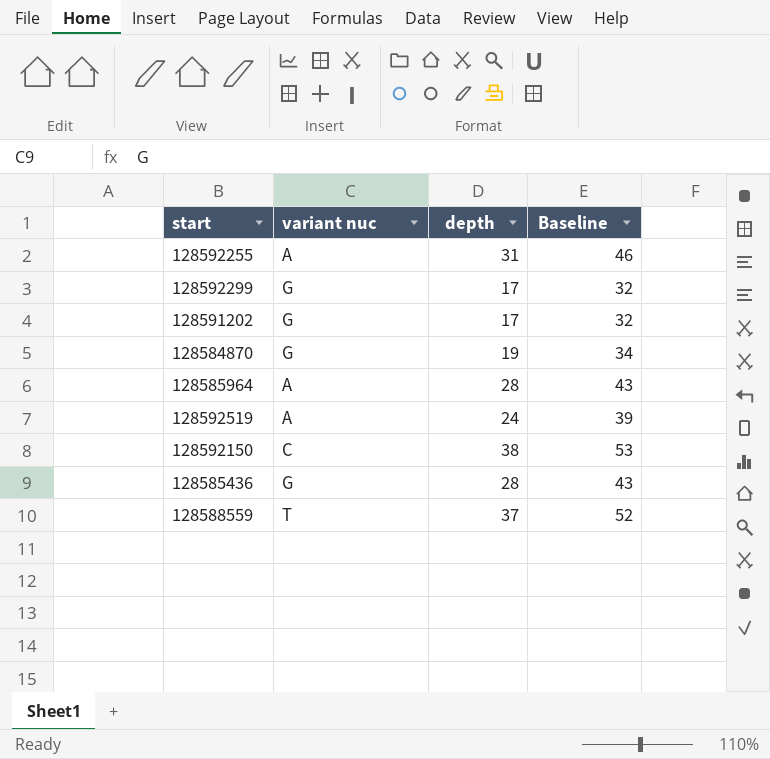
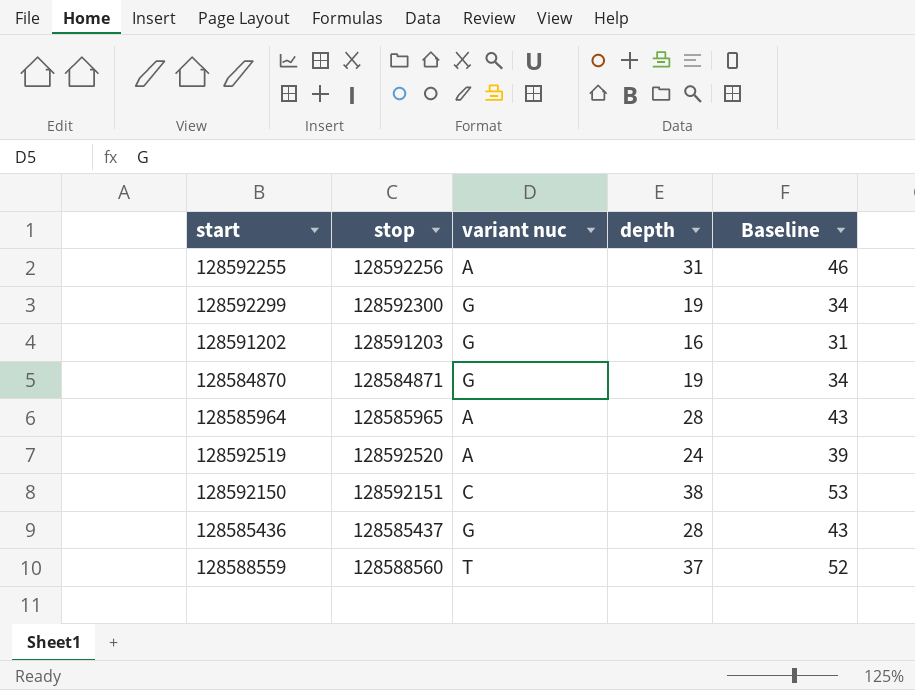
column stop | position: none -> 2
128592299 | depth: 17 -> 19
128592299 | Baseline: 32 -> 34
128591202 | depth: 17 -> 16
128591202 | Baseline: 32 -> 31

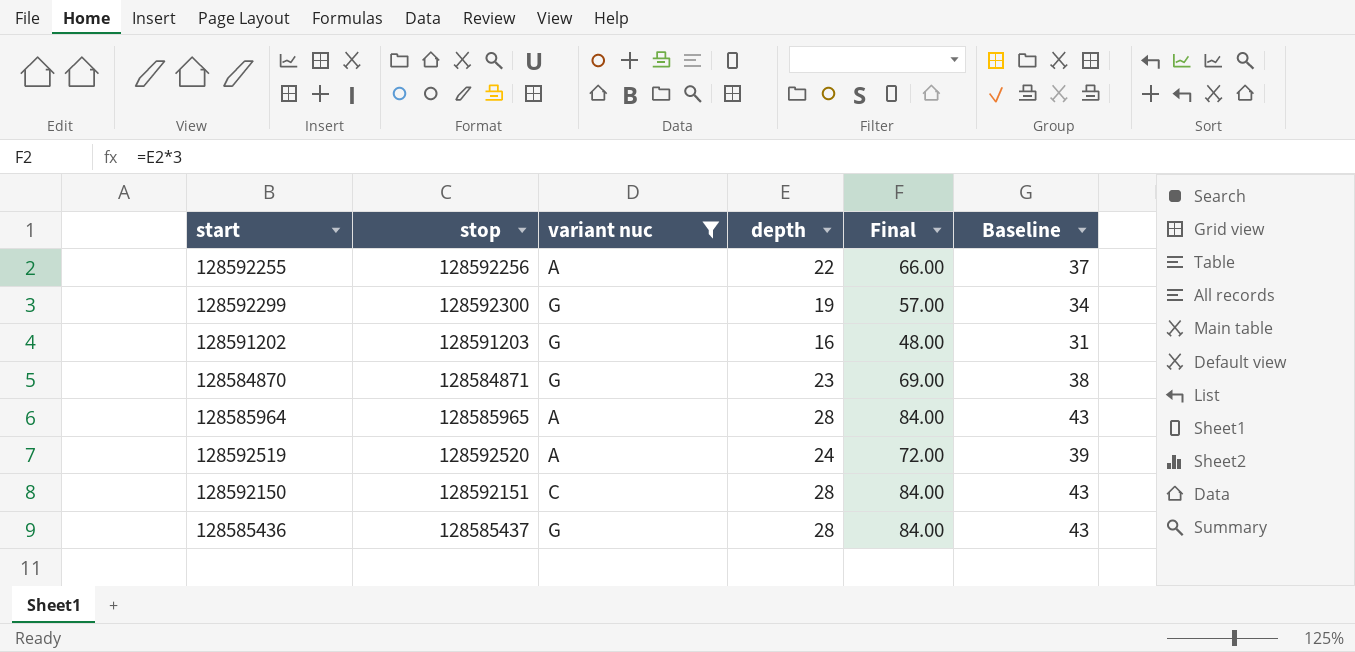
filter: none -> variant nuc != T
column Final | formula: none -> [depth] * 3
128592255 | depth: 31 -> 22
128592255 | Baseline: 46 -> 37
128584870 | depth: 19 -> 23
128584870 | Baseline: 34 -> 38
128592150 | depth: 38 -> 28
128592150 | Baseline: 53 -> 43

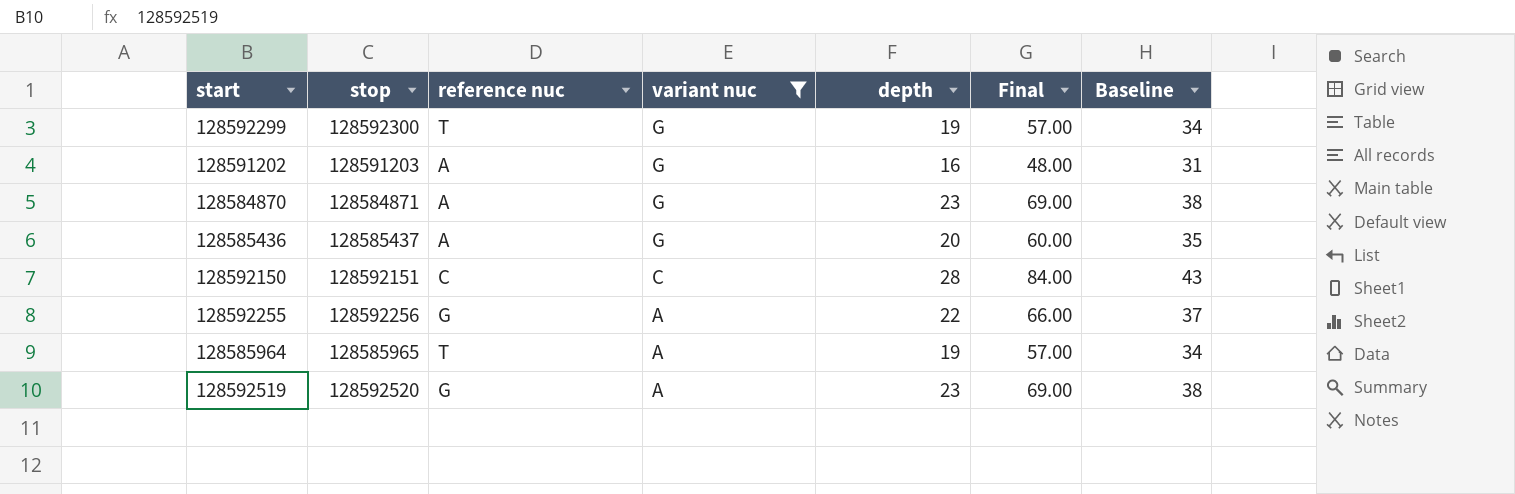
row order: none -> variant nuc descending
column reference nuc | position: none -> 3
128585436 | depth: 28 -> 20
128585436 | Final: 84.00 -> 60.00
128585436 | Baseline: 43 -> 35
128585964 | depth: 28 -> 19
128585964 | Final: 84.00 -> 57.00
128585964 | Baseline: 43 -> 34
128592519 | depth: 24 -> 23
128592519 | Final: 72.00 -> 69.00
128592519 | Baseline: 39 -> 38

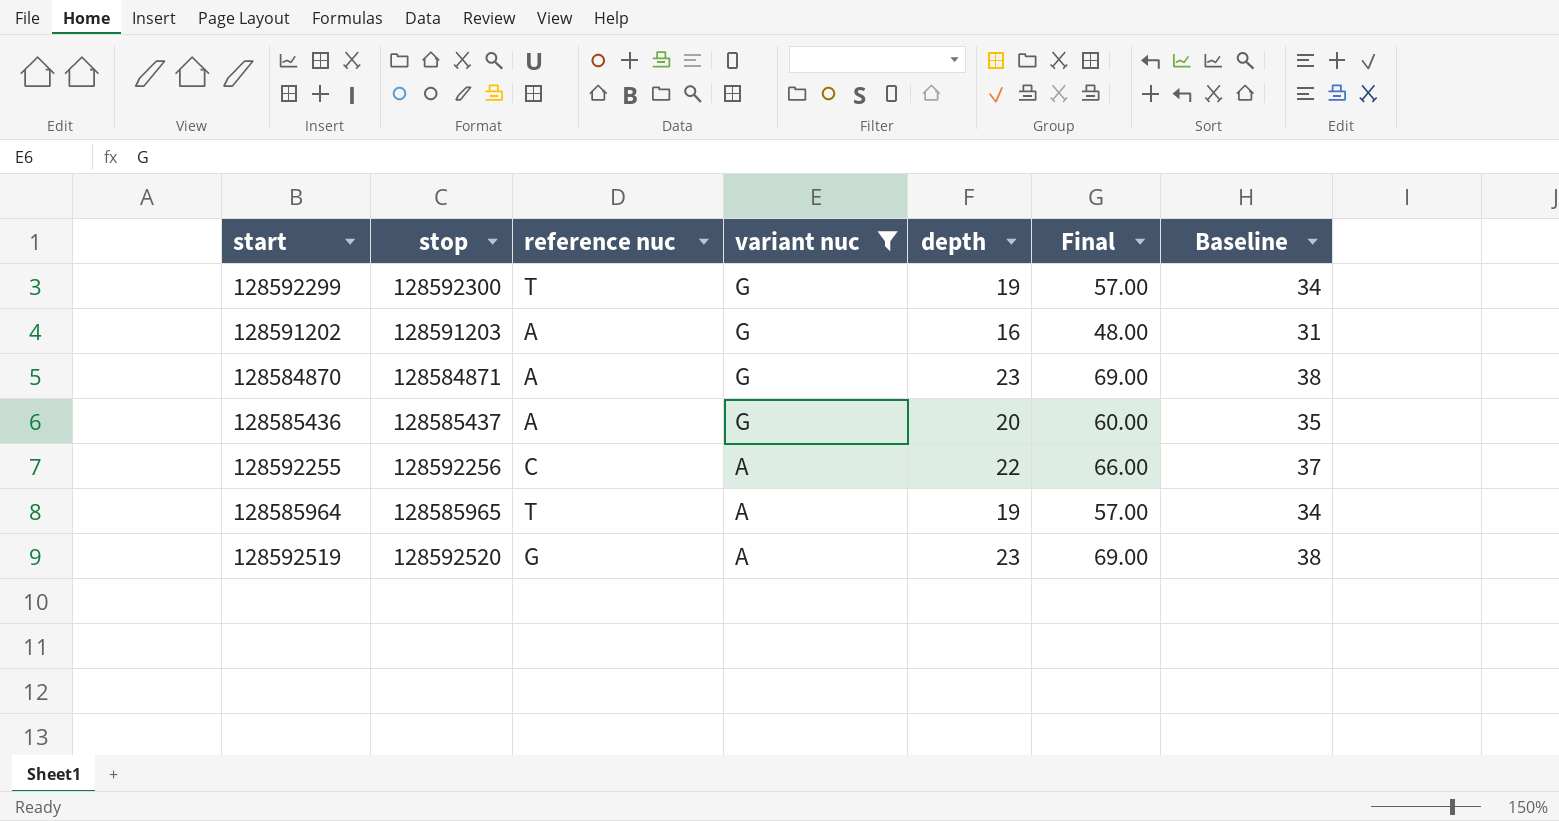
row 128592150: 128592151 | C | C | 28 | 84.00 | 43 -> none
128592255 | reference nuc: G -> C

